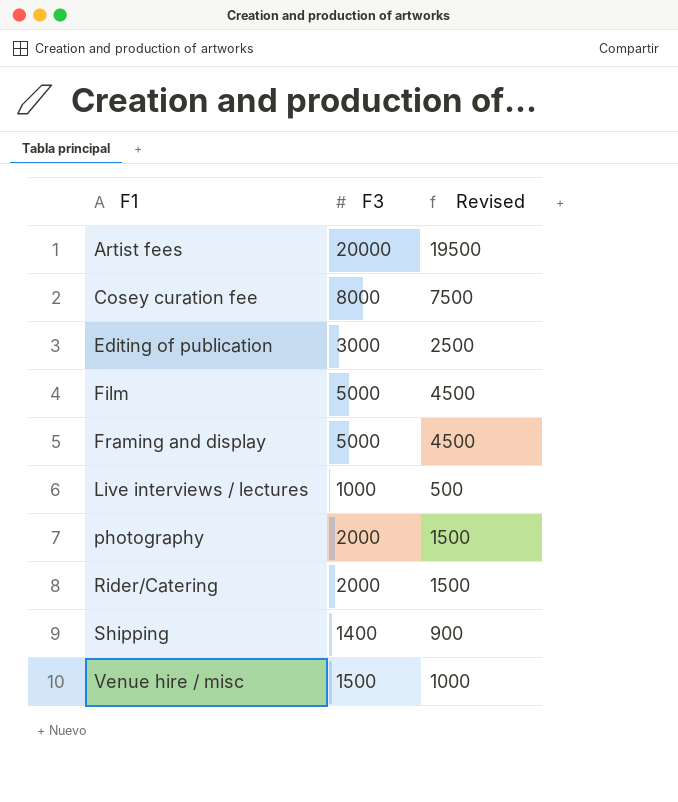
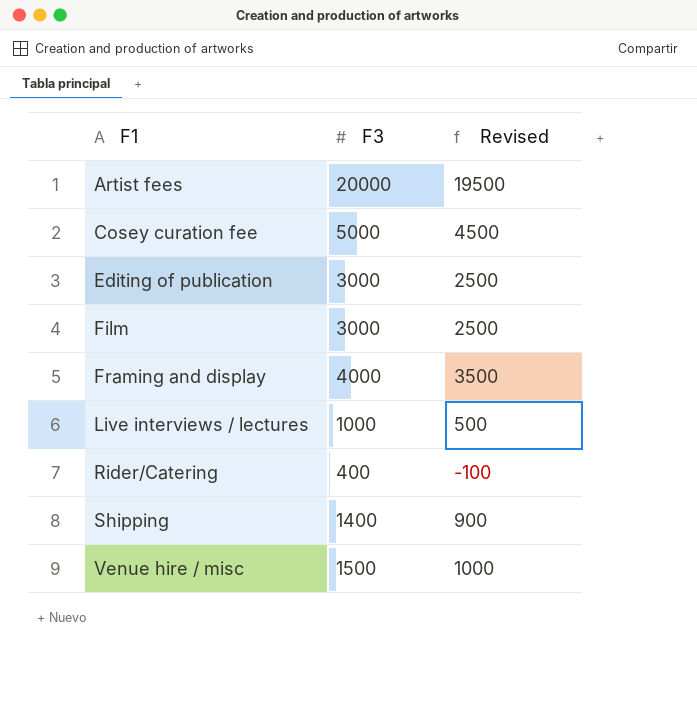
row photography: 2000 | 1500 -> none
Cosey curation fee | F3: 8000 -> 5000
Cosey curation fee | Revised: 7500 -> 4500
Film | F3: 5000 -> 3000
Film | Revised: 4500 -> 2500
Framing and display | F3: 5000 -> 4000
Framing and display | Revised: 4500 -> 3500
Rider/Catering | F3: 2000 -> 400
Rider/Catering | Revised: 1500 -> -100

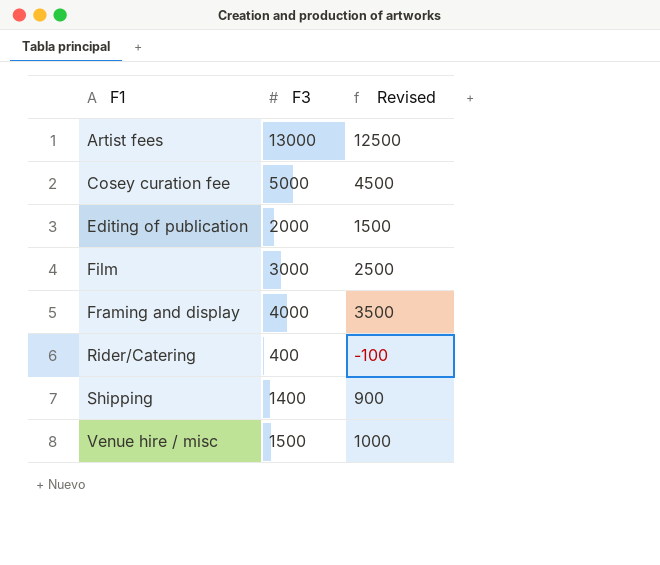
row Live interviews / lectures: 1000 | 500 -> none
Artist fees | F3: 20000 -> 13000
Artist fees | Revised: 19500 -> 12500
Editing of publication | F3: 3000 -> 2000
Editing of publication | Revised: 2500 -> 1500

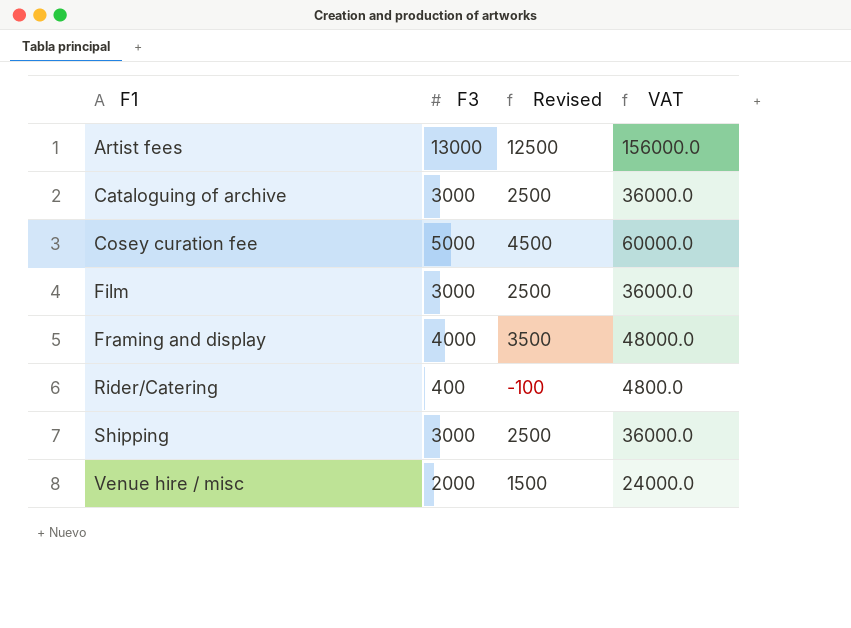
column VAT | formula: none -> [F3] * 12
row Editing of publication: 2000 | 1500 -> none
row Cataloguing of archive: none -> 3000 | 2500 | 36000.0
Shipping | F3: 1400 -> 3000
Shipping | Revised: 900 -> 2500
Venue hire / misc | F3: 1500 -> 2000
Venue hire / misc | Revised: 1000 -> 1500

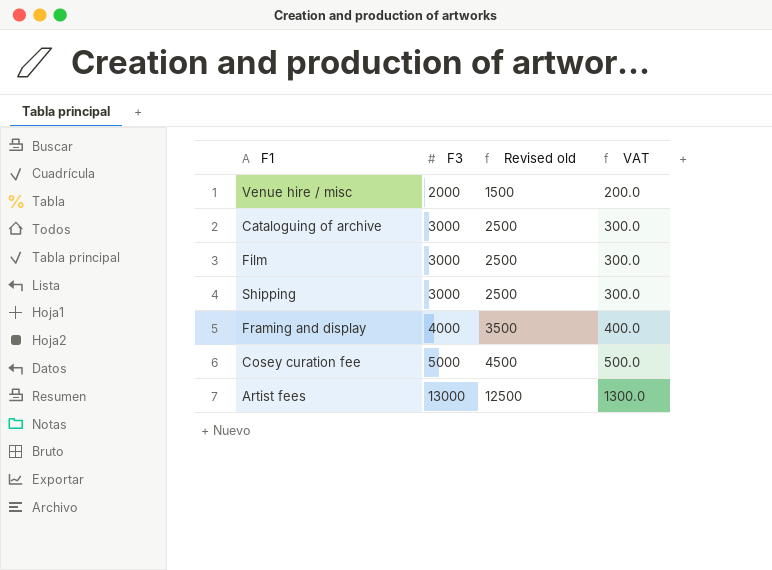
row order: F1 ascending -> F3 ascending
column name: Revised -> Revised old
column VAT | formula: [F3] * 12 -> [F3] * 0.1
row Rider/Catering: 400 | -100 | 4800.0 -> none

